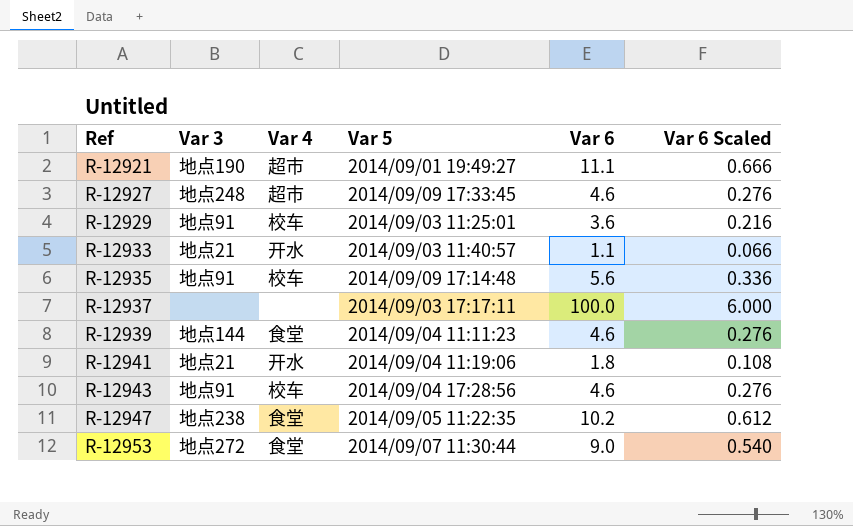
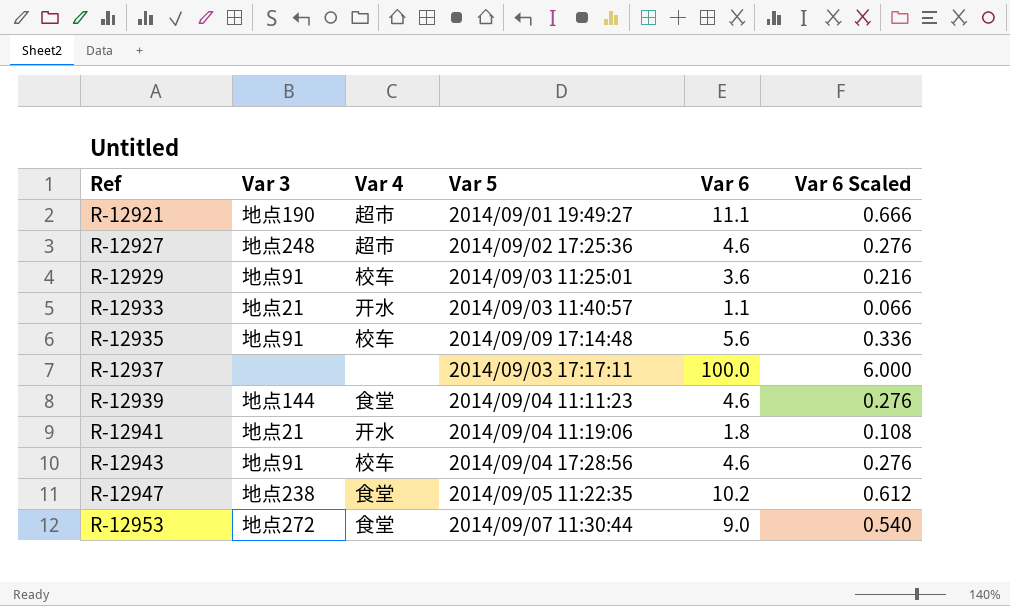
R-12927 | Var 5: 2014/09/09 17:33:45 -> 2014/09/02 17:25:36

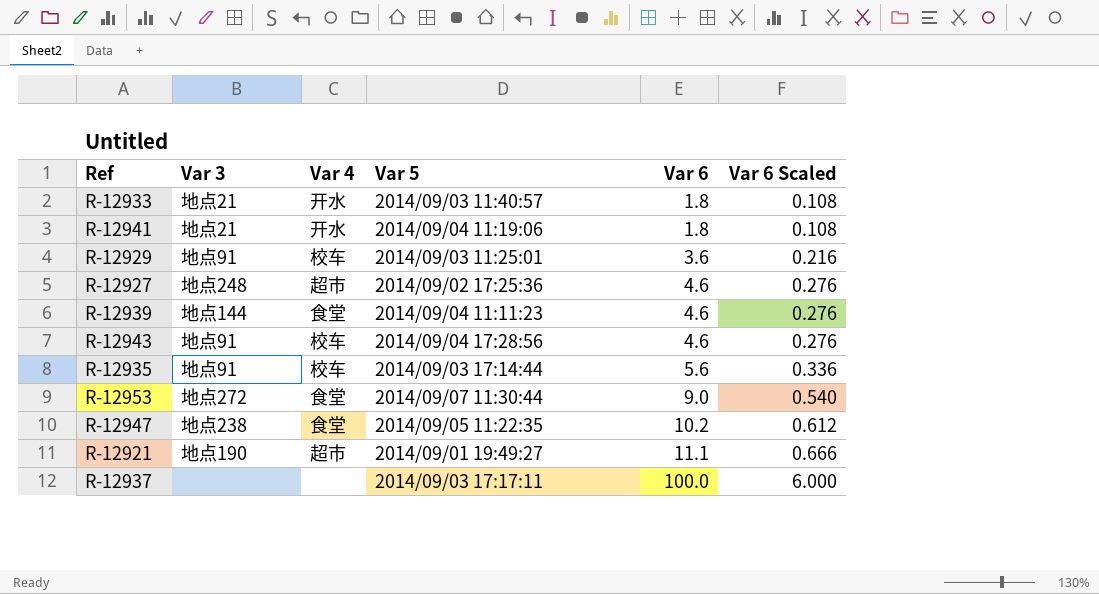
row order: Ref ascending -> Var 6 ascending
R-12933 | Var 6: 1.1 -> 1.8
R-12933 | Var 6 Scaled: 0.066 -> 0.108
R-12935 | Var 5: 2014/09/09 17:14:48 -> 2014/09/03 17:14:44

